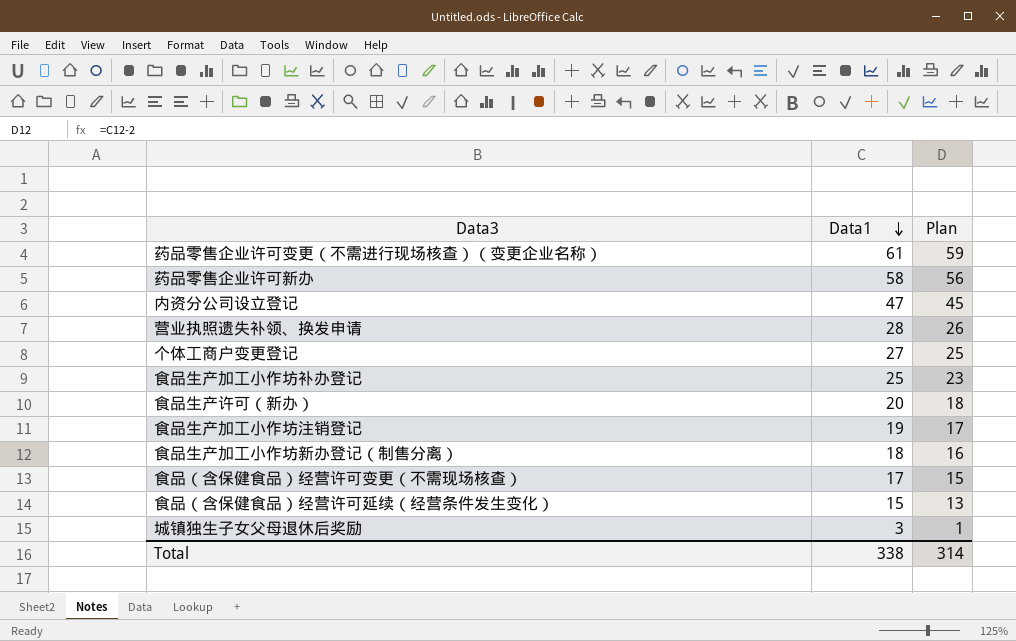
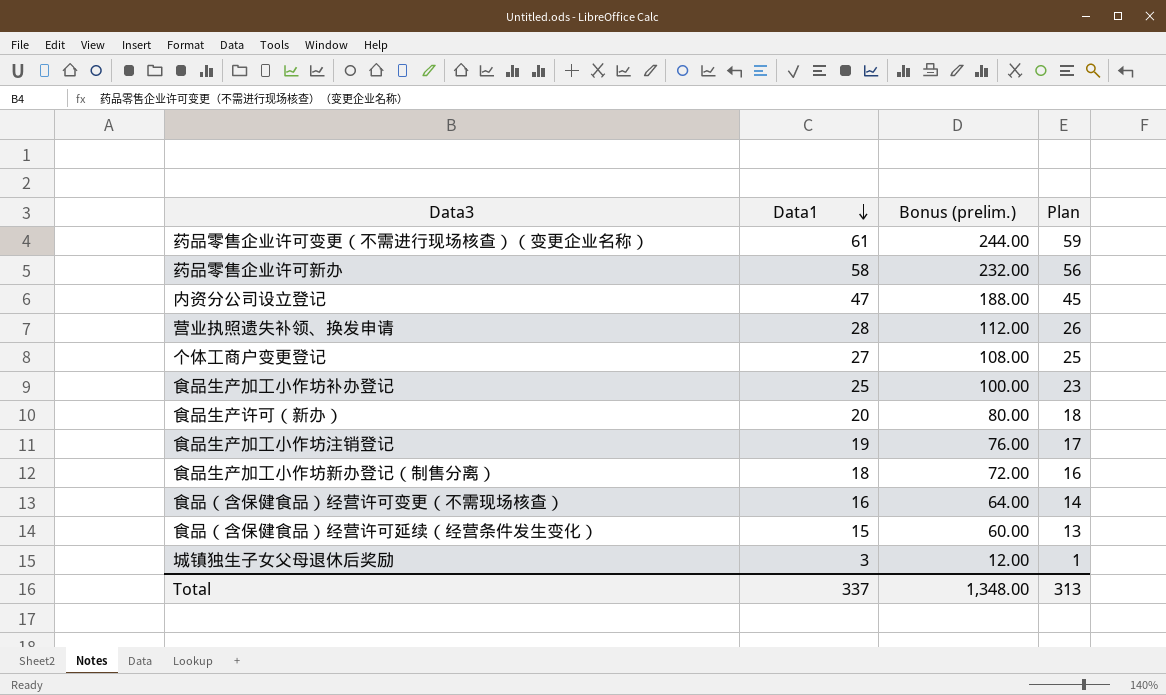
column Bonus (prelim.) | formula: none -> [Data1] * 4
食品（含保健食品）经营许可变更（不需现场核查） | Data1: 17 -> 16
食品（含保健食品）经营许可变更（不需现场核查） | Plan: 15 -> 14
Total | Data1: 338 -> 337
Total | Plan: 314 -> 313

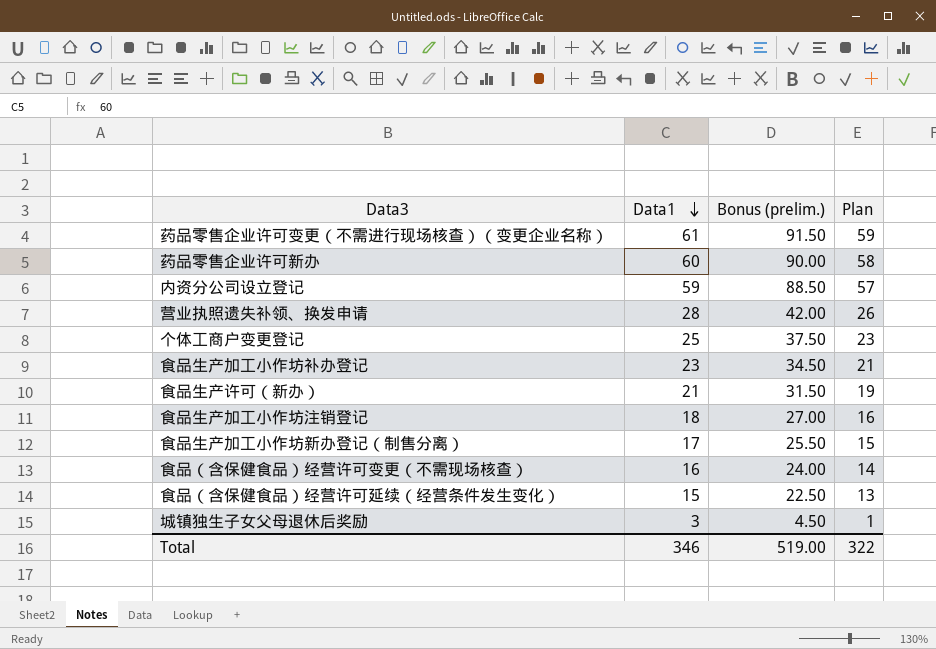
column Bonus (prelim.) | formula: [Data1] * 4 -> [Data1] * 1.5
药品零售企业许可新办 | Data1: 58 -> 60
药品零售企业许可新办 | Plan: 56 -> 58
内资分公司设立登记 | Data1: 47 -> 59
内资分公司设立登记 | Plan: 45 -> 57
个体工商户变更登记 | Data1: 27 -> 25
个体工商户变更登记 | Plan: 25 -> 23
食品生产加工小作坊补办登记 | Data1: 25 -> 23
食品生产加工小作坊补办登记 | Plan: 23 -> 21
食品生产许可（新办） | Data1: 20 -> 21
食品生产许可（新办） | Plan: 18 -> 19
食品生产加工小作坊注销登记 | Data1: 19 -> 18
食品生产加工小作坊注销登记 | Plan: 17 -> 16
食品生产加工小作坊新办登记（制售分离） | Data1: 18 -> 17
食品生产加工小作坊新办登记（制售分离） | Plan: 16 -> 15
Total | Data1: 337 -> 346
Total | Bonus (prelim.): 1,348.00 -> 519.00
Total | Plan: 313 -> 322

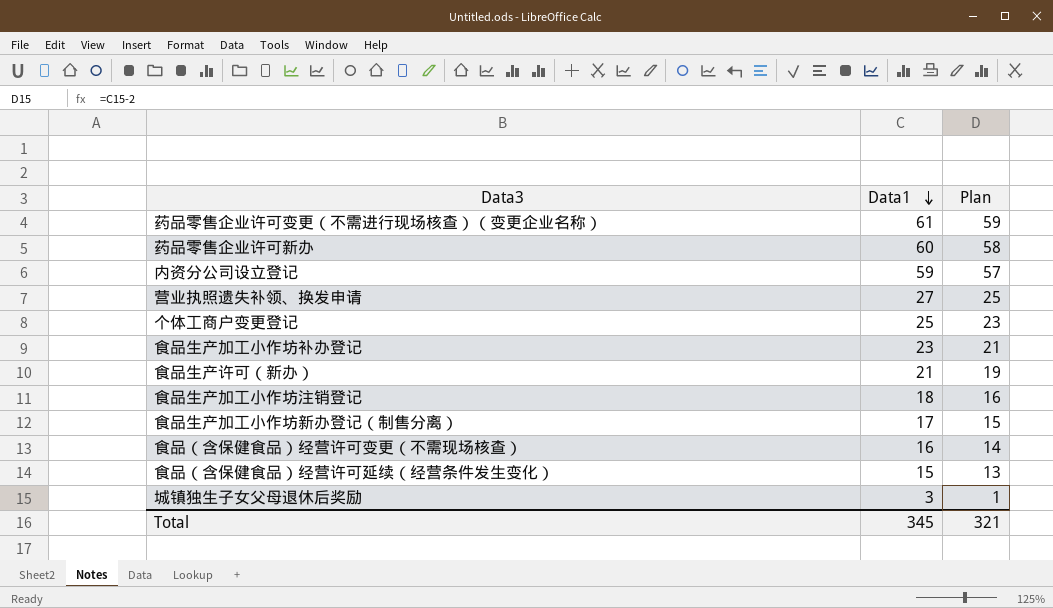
column Bonus (prelim.) | formula: [Data1] * 1.5 -> none
营业执照遗失补领、换发申请 | Data1: 28 -> 27
营业执照遗失补领、换发申请 | Plan: 26 -> 25
Total | Data1: 346 -> 345
Total | Plan: 322 -> 321

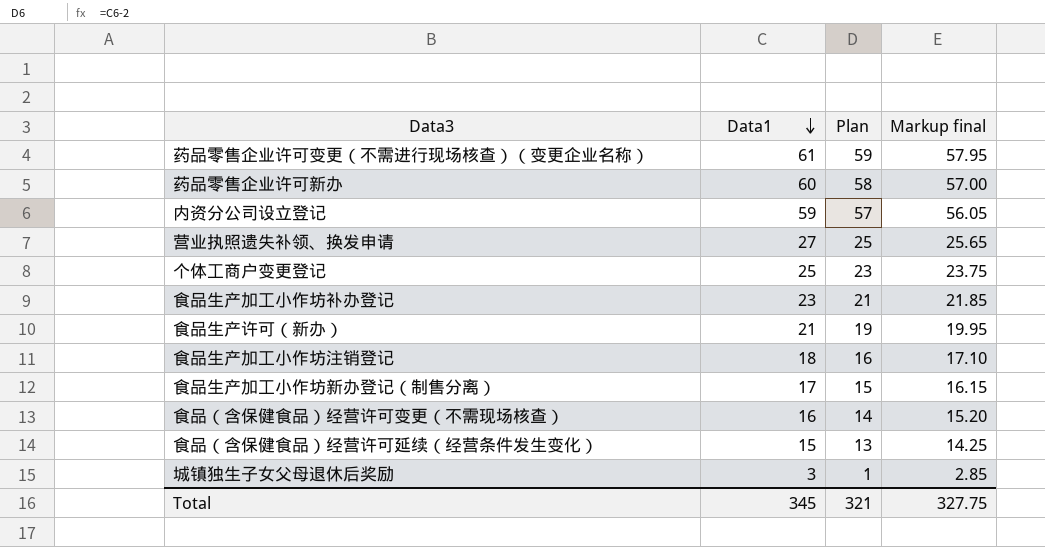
column Markup final | formula: none -> [Data1] * 0.95

